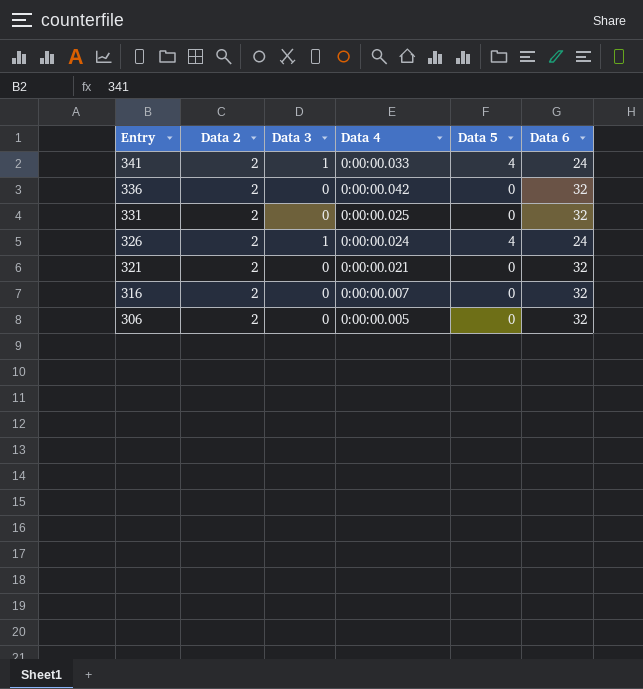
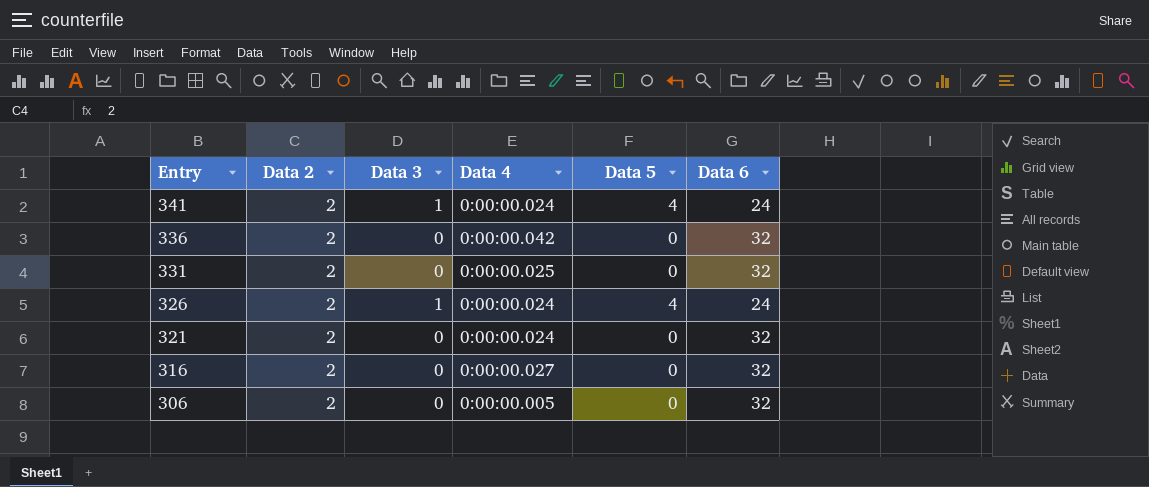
341 | Data 4: 0:00:00.033 -> 0:00:00.024
321 | Data 4: 0:00:00.021 -> 0:00:00.024
316 | Data 4: 0:00:00.007 -> 0:00:00.027

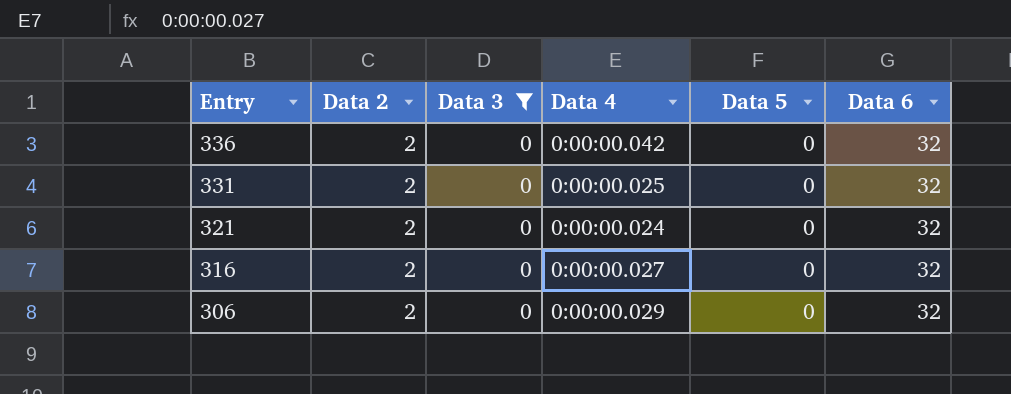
filter: none -> Data 3 = 0
306 | Data 4: 0:00:00.005 -> 0:00:00.029

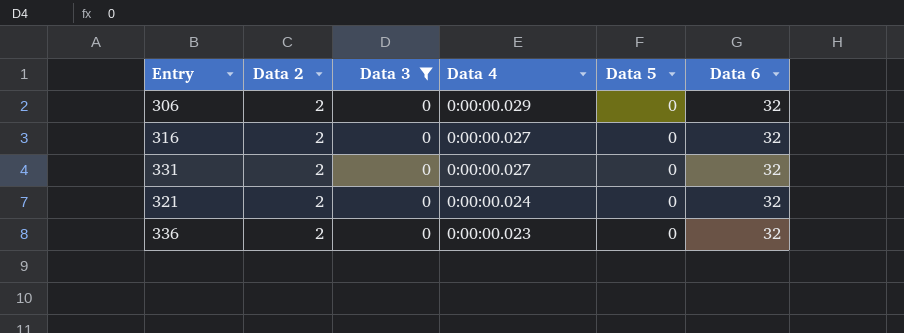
row order: Entry descending -> Data 4 descending
331 | Data 4: 0:00:00.025 -> 0:00:00.027
336 | Data 4: 0:00:00.042 -> 0:00:00.023

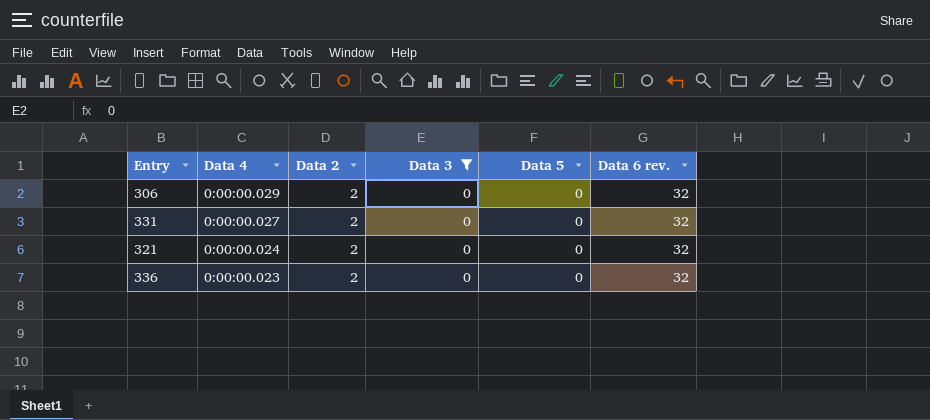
column Data 4 | position: 4 -> 2
column name: Data 6 -> Data 6 rev.
row 316: 2 | 0 | 0:00:00.027 | 0 | 32 -> none

